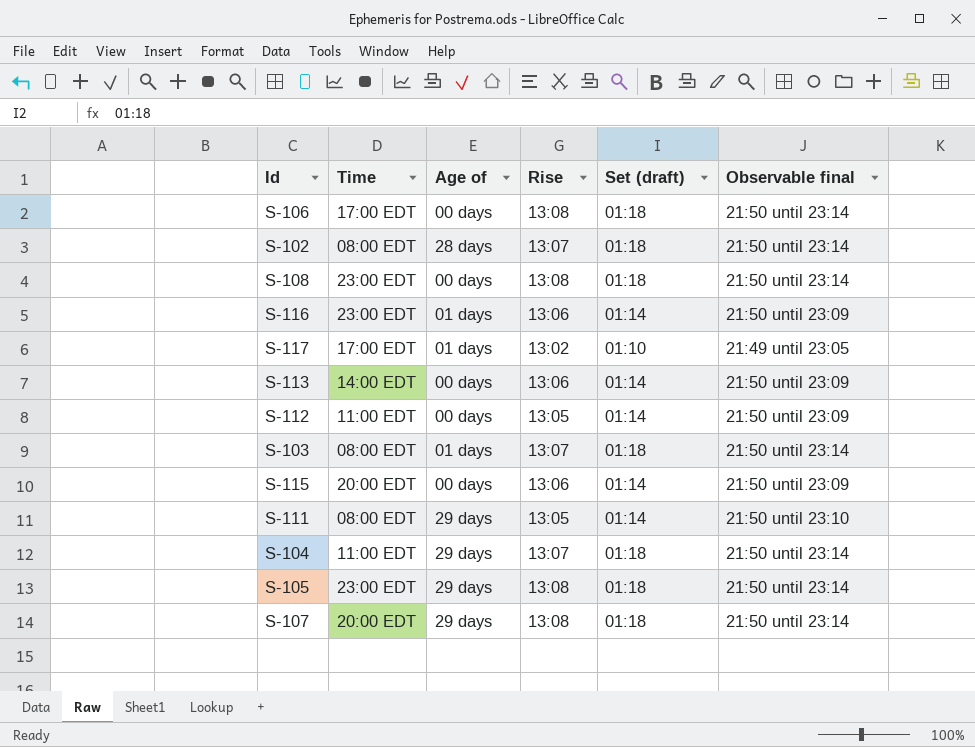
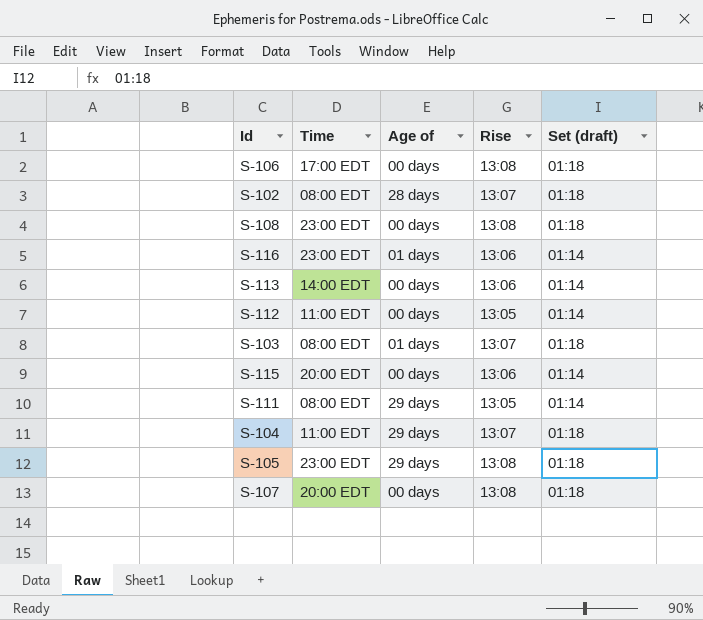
column Observable final | position: 6 -> none
row S-117: 17:00 EDT | 01 days | 13:02 | 01:10 | 21:49 until 23:05 -> none
S-107 | Age of: 29 days -> 00 days

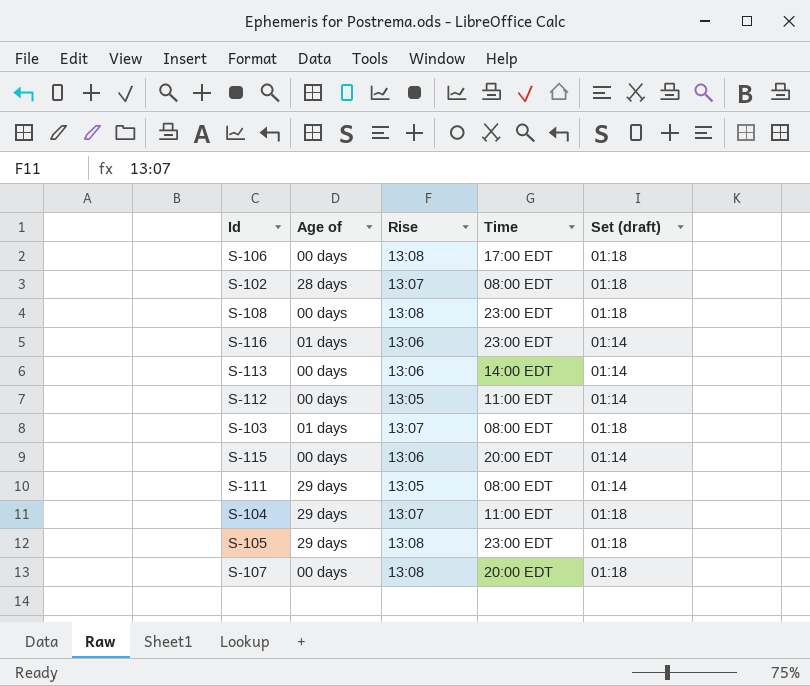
column Time | position: 2 -> 4

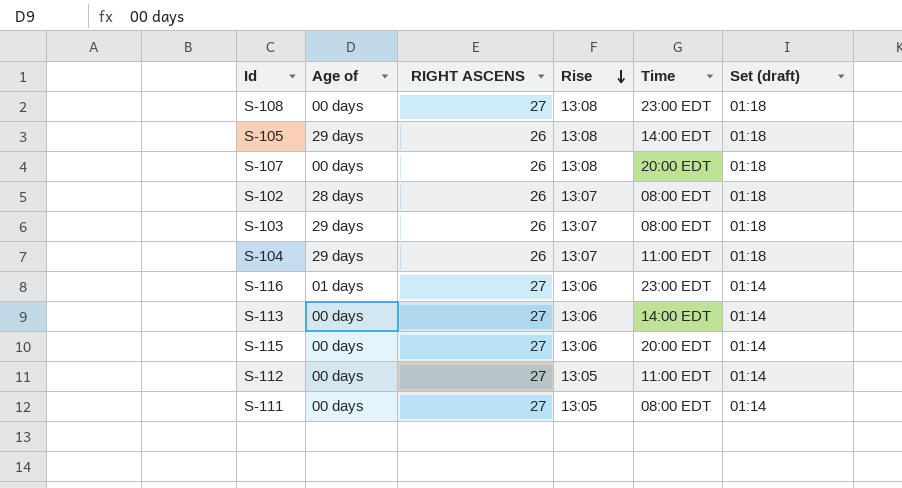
row order: none -> Rise descending
column RIGHT ASCENS | position: none -> 3
row S-106: 00 days | 13:08 | 17:00 EDT | 01:18 -> none
S-105 | Time: 23:00 EDT -> 14:00 EDT
S-103 | Age of: 01 days -> 29 days
S-111 | Age of: 29 days -> 00 days

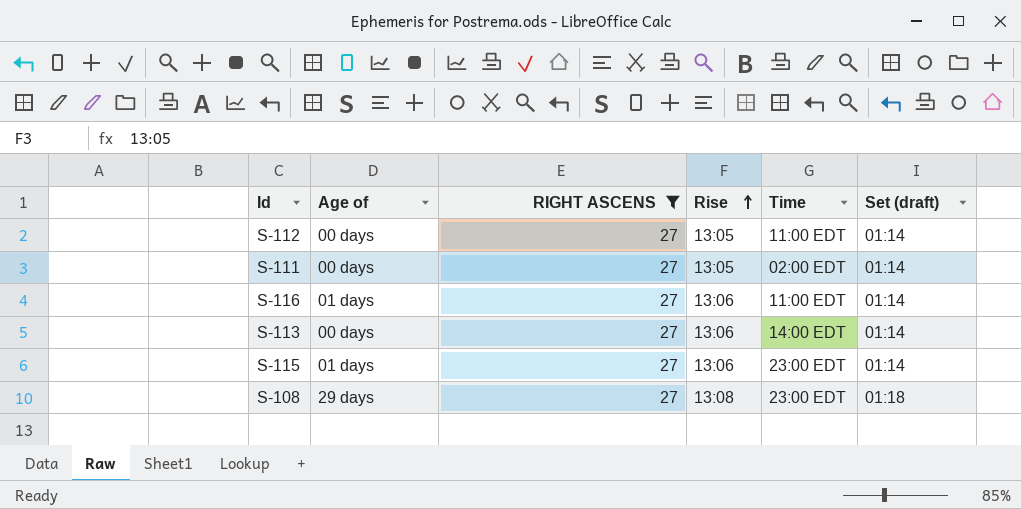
filter: none -> RIGHT ASCENS = 27
row order: Rise descending -> Rise ascending
S-111 | Time: 08:00 EDT -> 02:00 EDT
S-116 | Time: 23:00 EDT -> 11:00 EDT
S-115 | Age of: 00 days -> 01 days
S-115 | Time: 20:00 EDT -> 23:00 EDT
S-108 | Age of: 00 days -> 29 days

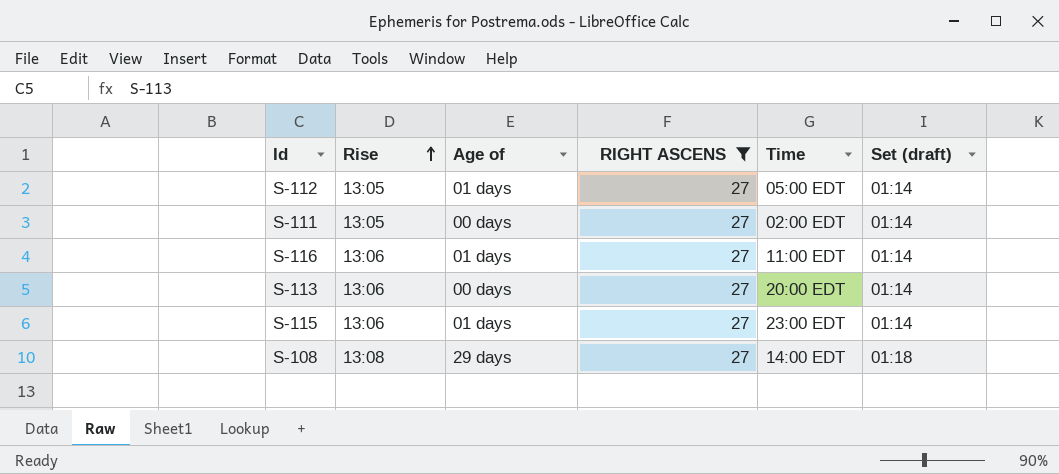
column Rise | position: 4 -> 2
S-112 | Age of: 00 days -> 01 days
S-112 | Time: 11:00 EDT -> 05:00 EDT
S-113 | Time: 14:00 EDT -> 20:00 EDT
S-108 | Time: 23:00 EDT -> 14:00 EDT

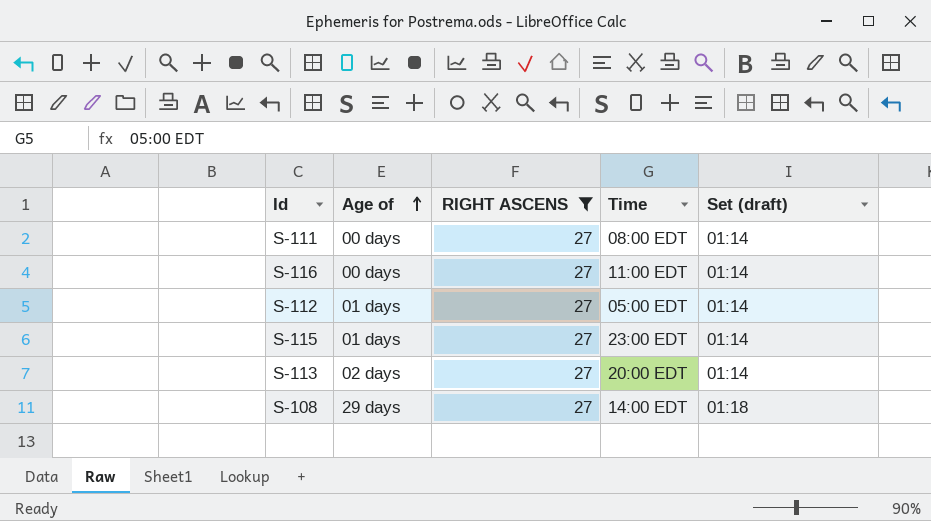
row order: Rise ascending -> Age of ascending
column Rise | position: 2 -> none
S-111 | Time: 02:00 EDT -> 08:00 EDT
S-116 | Age of: 01 days -> 00 days
S-113 | Age of: 00 days -> 02 days

